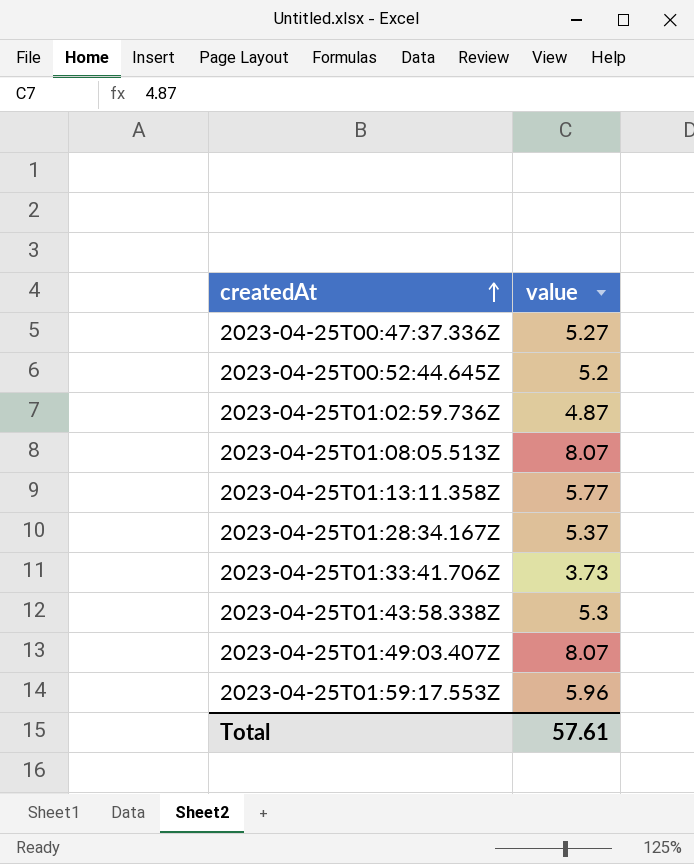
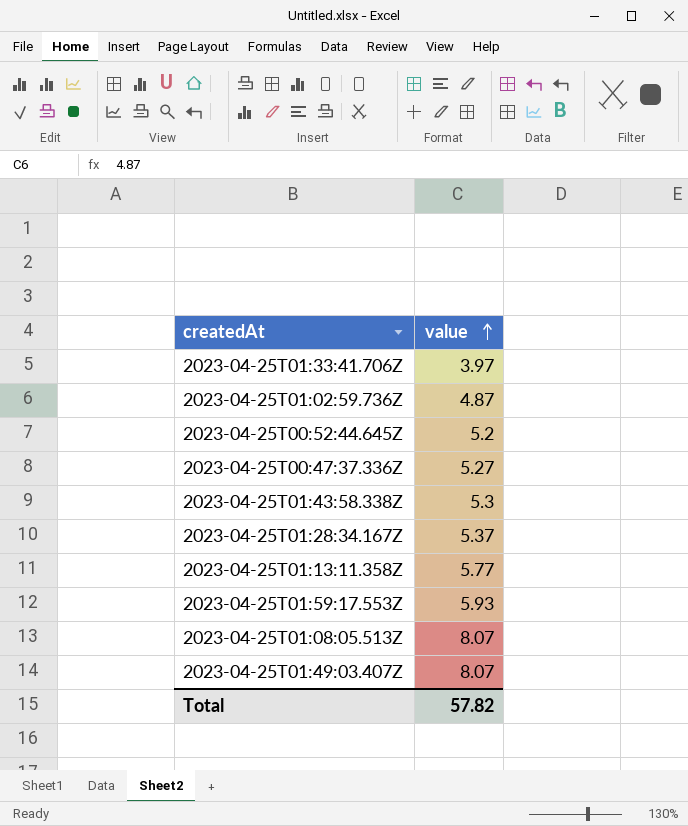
row order: createdAt ascending -> value ascending
2023-04-25T01:33:41.706Z | value: 3.73 -> 3.97
2023-04-25T01:59:17.553Z | value: 5.96 -> 5.93
Total | value: 57.61 -> 57.82

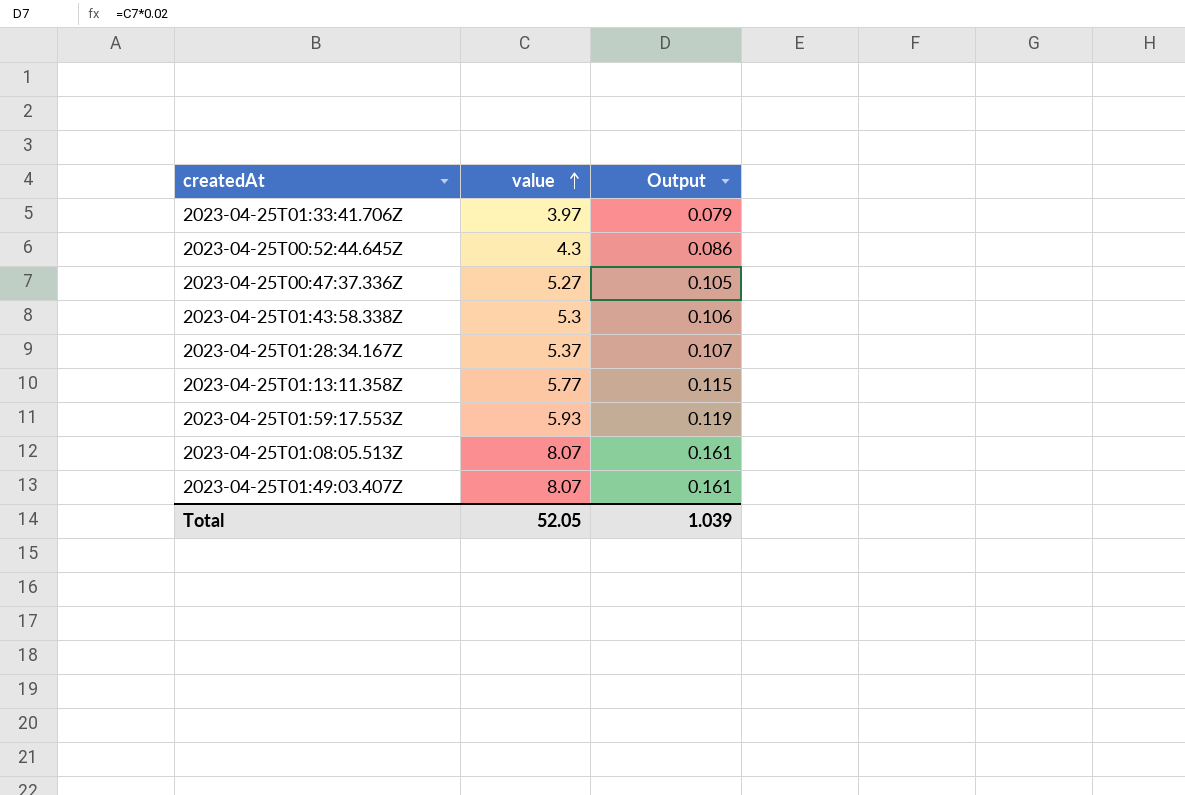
column Output | formula: none -> [value] * 0.02
row 2023-04-25T01:02:59.736Z: 4.87 -> none
2023-04-25T00:52:44.645Z | value: 5.2 -> 4.3
Total | value: 57.82 -> 52.05

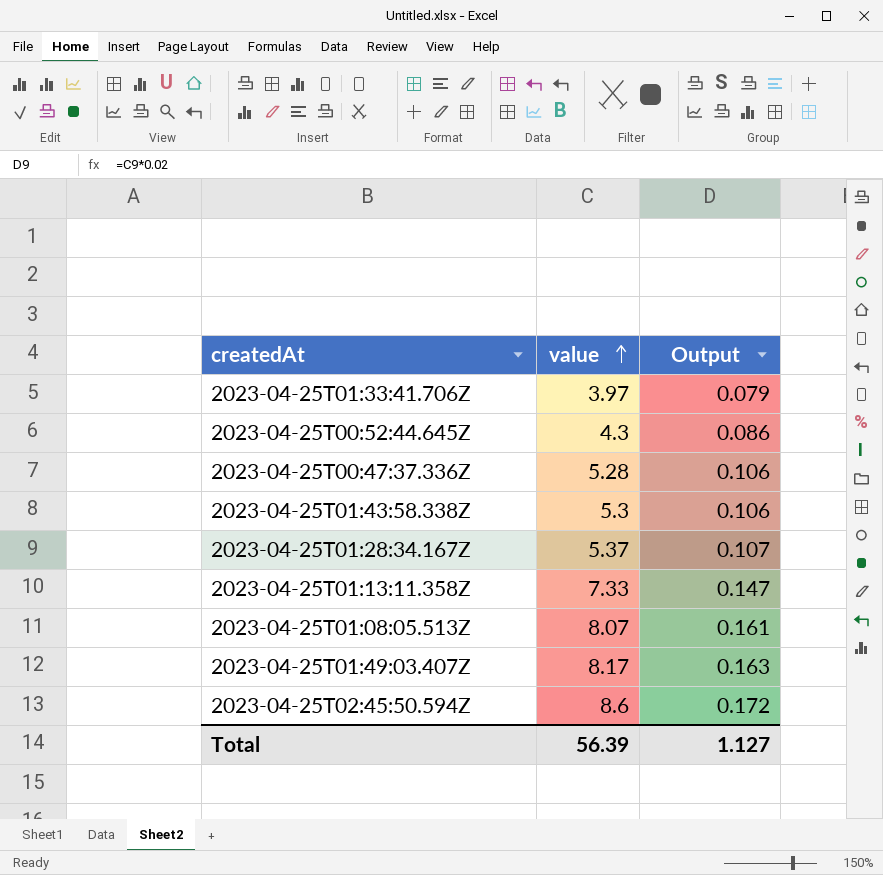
row 2023-04-25T01:59:17.553Z: 5.93 | 0.119 -> none
2023-04-25T00:47:37.336Z | value: 5.27 -> 5.28
2023-04-25T00:47:37.336Z | Output: 0.105 -> 0.106
2023-04-25T01:13:11.358Z | value: 5.77 -> 7.33
2023-04-25T01:13:11.358Z | Output: 0.115 -> 0.147
2023-04-25T01:49:03.407Z | value: 8.07 -> 8.17
2023-04-25T01:49:03.407Z | Output: 0.161 -> 0.163
row 2023-04-25T02:45:50.594Z: none -> 8.6 | 0.172
Total | value: 52.05 -> 56.39
Total | Output: 1.039 -> 1.127

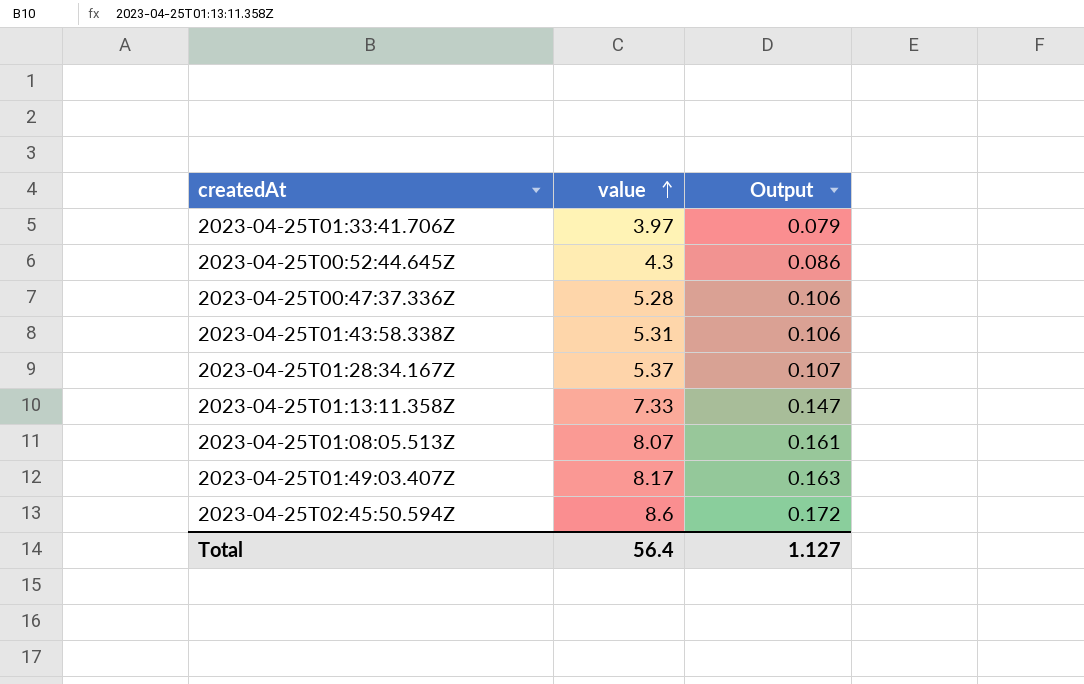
2023-04-25T01:43:58.338Z | value: 5.3 -> 5.31
Total | value: 56.39 -> 56.4

